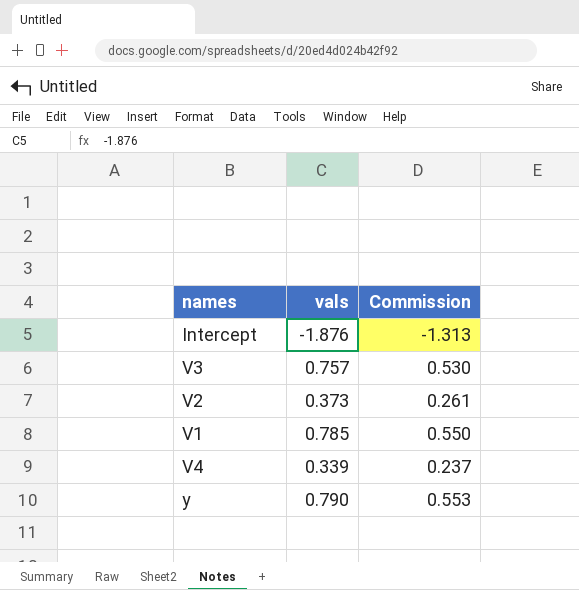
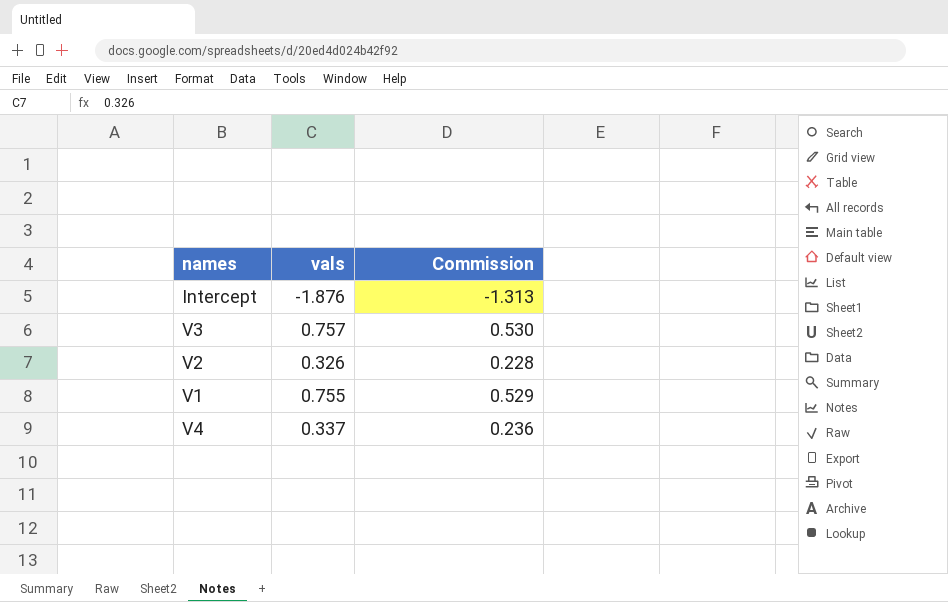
row y: 0.790 | 0.553 -> none
V2 | vals: 0.373 -> 0.326
V2 | Commission: 0.261 -> 0.228
V1 | vals: 0.785 -> 0.755
V1 | Commission: 0.550 -> 0.529
V4 | vals: 0.339 -> 0.337
V4 | Commission: 0.237 -> 0.236

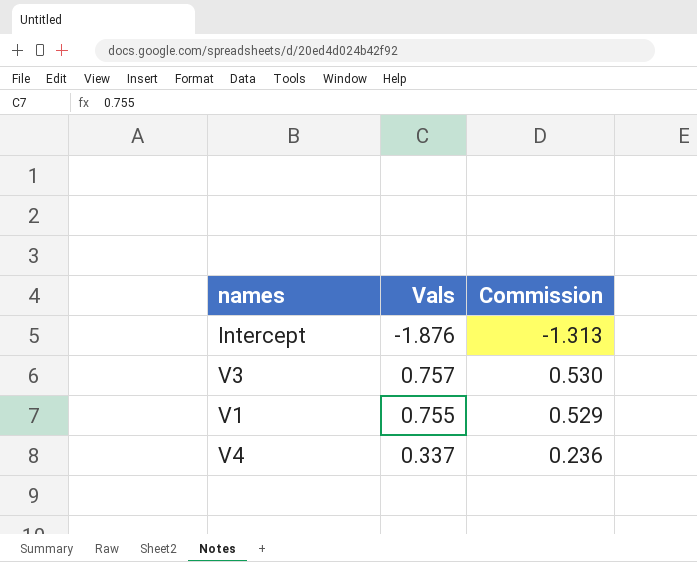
column name: vals -> Vals
row V2: 0.326 | 0.228 -> none

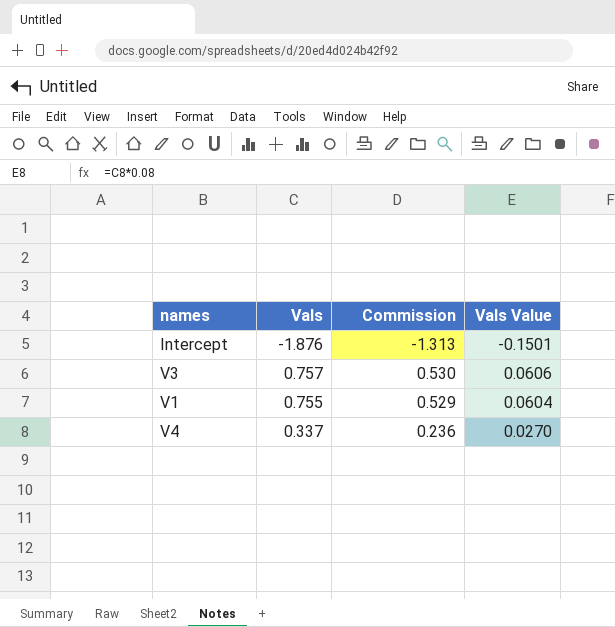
column Vals Value | formula: none -> [Vals] * 0.08

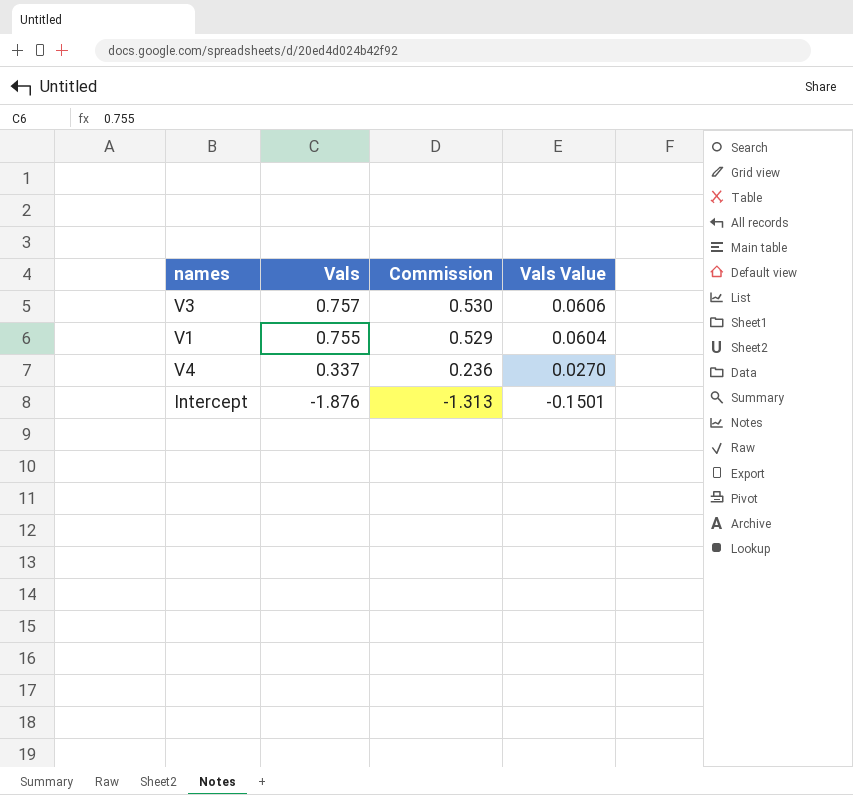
row order: none -> Vals descending

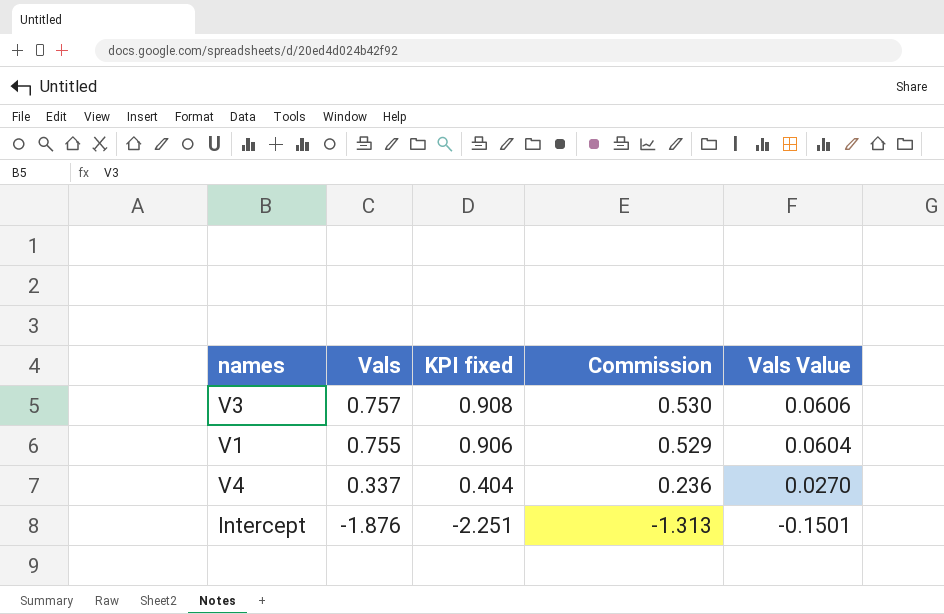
column KPI fixed | formula: none -> [Vals] * 1.2

